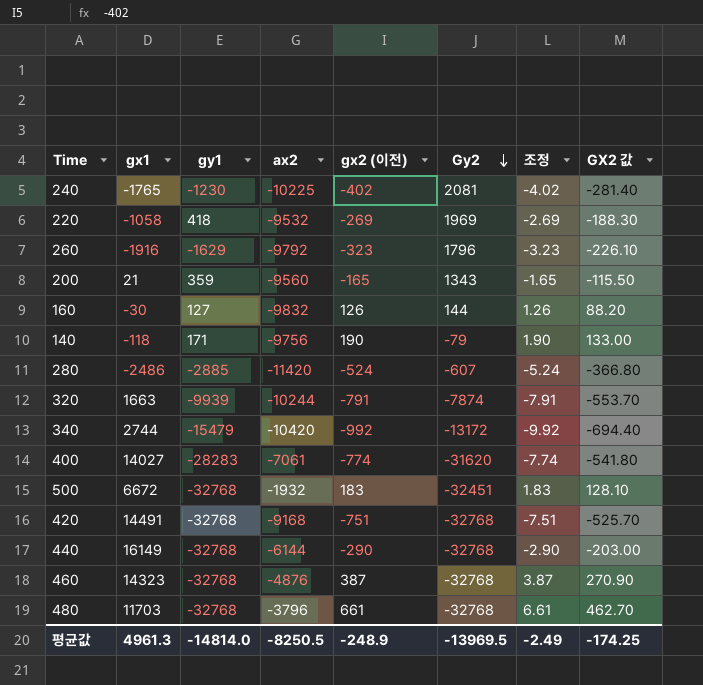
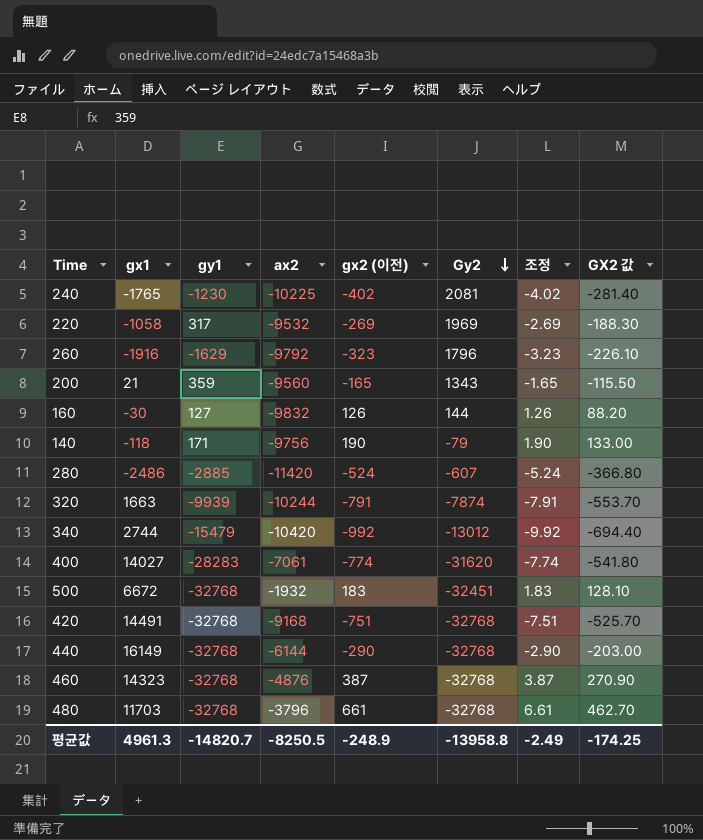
220 | gy1: 418 -> 317
340 | Gy2: -13172 -> -13012
평균값 | gy1: -14814.0 -> -14820.7
평균값 | Gy2: -13969.5 -> -13958.8

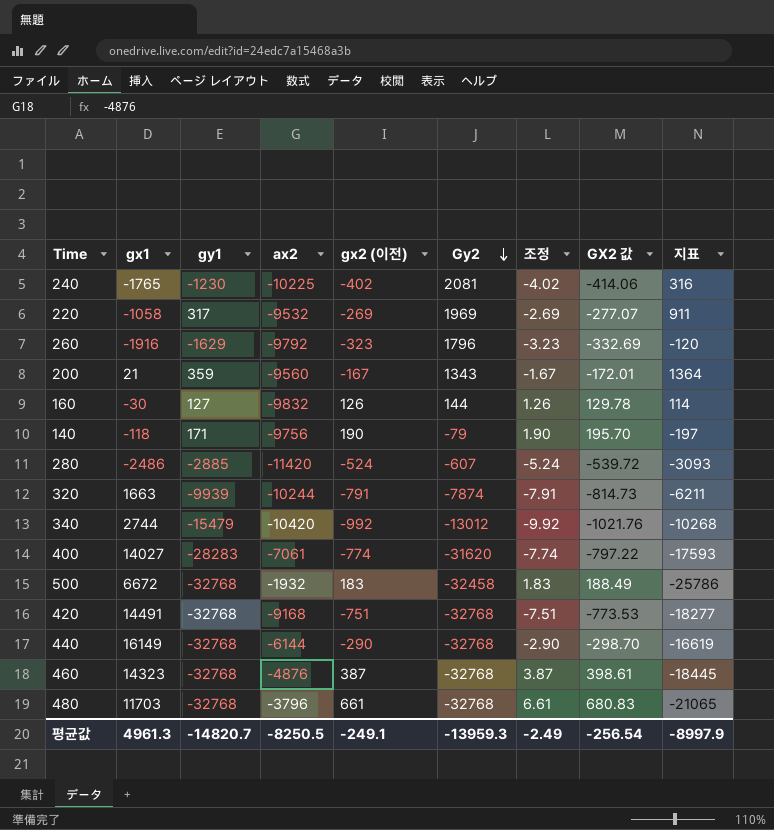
column GX2 값 | formula: [gx2 (이전)] * 0.7 -> [gx2 (이전)] * 1.03
column 지표 | formula: none -> [gx1] + [Gy2]
200 | gx2 (이전): -165 -> -167
200 | 조정: -1.65 -> -1.67
500 | Gy2: -32451 -> -32458
평균값 | gx2 (이전): -248.9 -> -249.1
평균값 | Gy2: -13958.8 -> -13959.3
평균값 | GX2 값: -174.25 -> -256.54

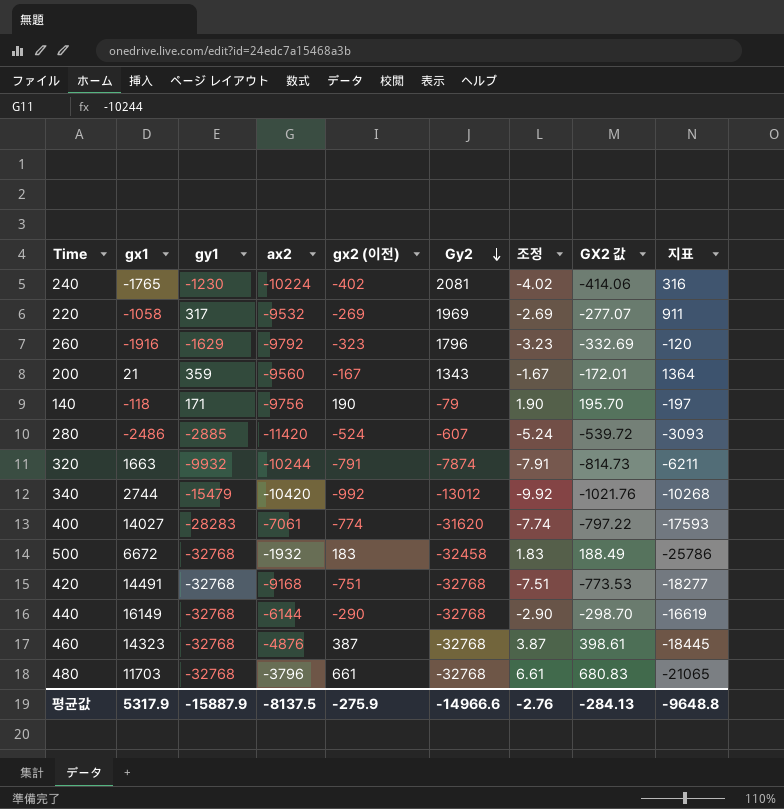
row 160: -30 | 127 | -9832 | 126 | 144 | 1.26 | 129.78 | 114 -> none
240 | ax2: -10225 -> -10224
320 | gy1: -9939 -> -9932
평균값 | gx1: 4961.3 -> 5317.9
평균값 | gy1: -14820.7 -> -15887.9
평균값 | ax2: -8250.5 -> -8137.5
평균값 | gx2 (이전): -249.1 -> -275.9
평균값 | Gy2: -13959.3 -> -14966.6
평균값 | 조정: -2.49 -> -2.76
평균값 | GX2 값: -256.54 -> -284.13
평균값 | 지표: -8997.9 -> -9648.8

